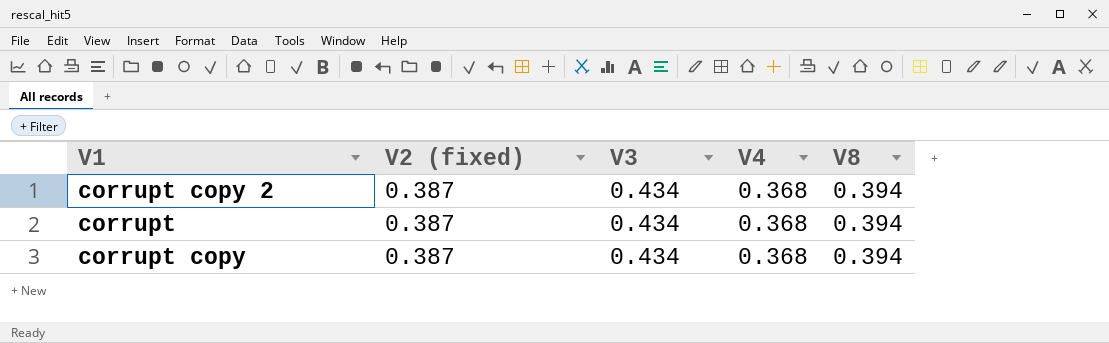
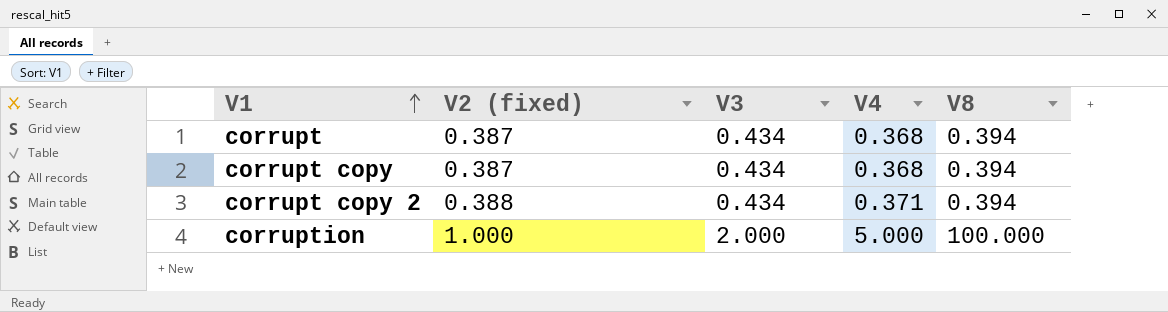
row order: none -> V1 ascending
corrupt copy 2 | V2 (fixed): 0.387 -> 0.388
corrupt copy 2 | V4: 0.368 -> 0.371
row corruption: none -> 1.000 | 2.000 | 5.000 | 100.000

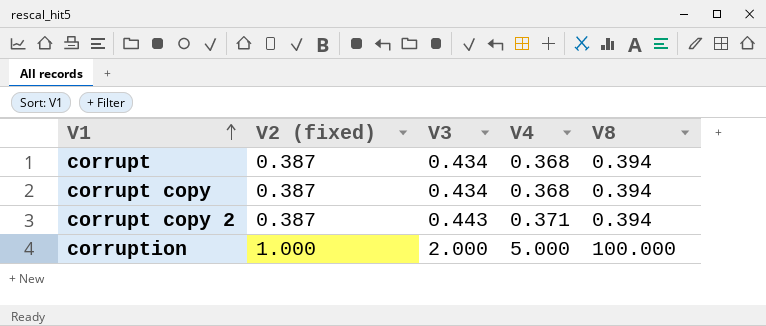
corrupt copy 2 | V2 (fixed): 0.388 -> 0.387
corrupt copy 2 | V3: 0.434 -> 0.443

